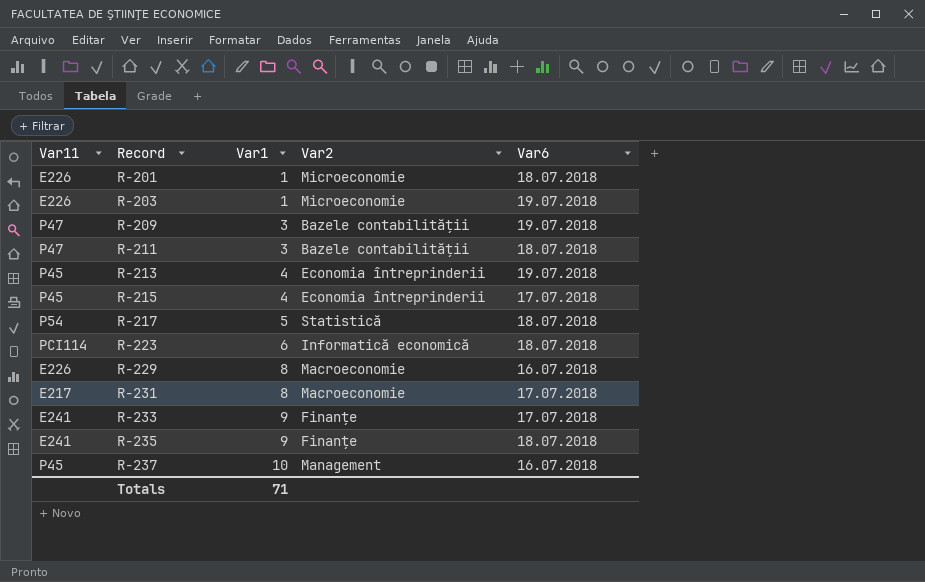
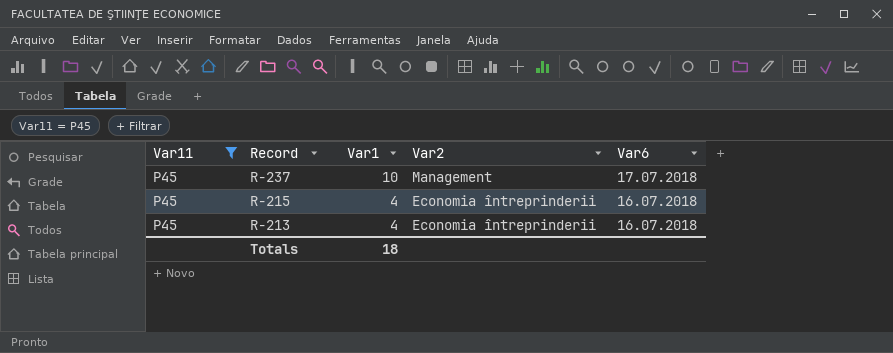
filter: none -> Var11 = P45
row order: Record ascending -> Record descending
R-237 | Var6: 16.07.2018 -> 17.07.2018
R-215 | Var6: 17.07.2018 -> 16.07.2018
R-213 | Var6: 19.07.2018 -> 16.07.2018
Totals | Var1: 71 -> 18

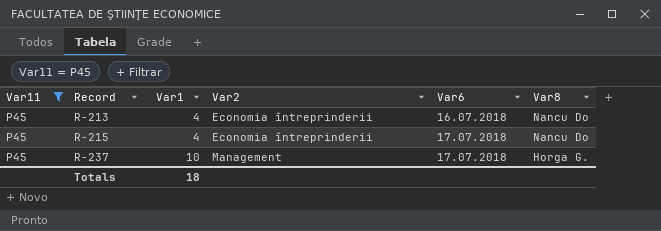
row order: Record descending -> Record ascending
column Var8 | position: none -> 6
R-215 | Var6: 16.07.2018 -> 17.07.2018

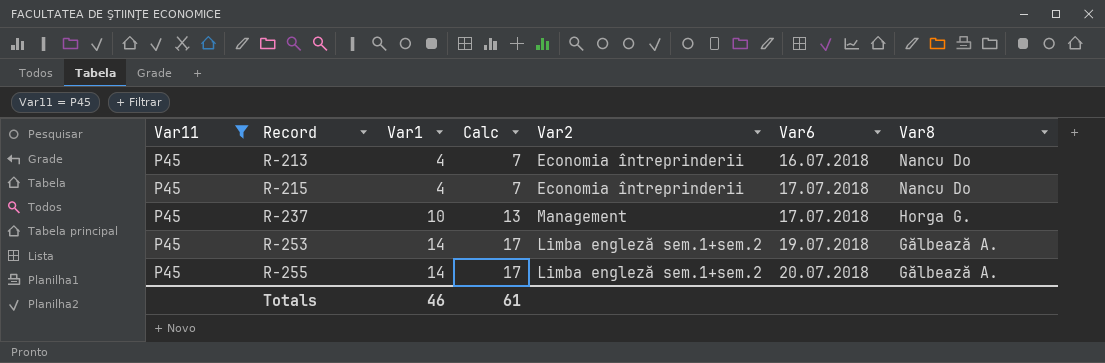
column Calc | formula: none -> [Var1] + 3
row R-253: none -> P45 | 14 | 17 | Limba engleză sem.1+sem.2 | 19.07.2018 | Gălbează A.
row R-255: none -> P45 | 14 | 17 | Limba engleză sem.1+sem.2 | 20.07.2018 | Gălbează A.
Totals | Var1: 18 -> 46

